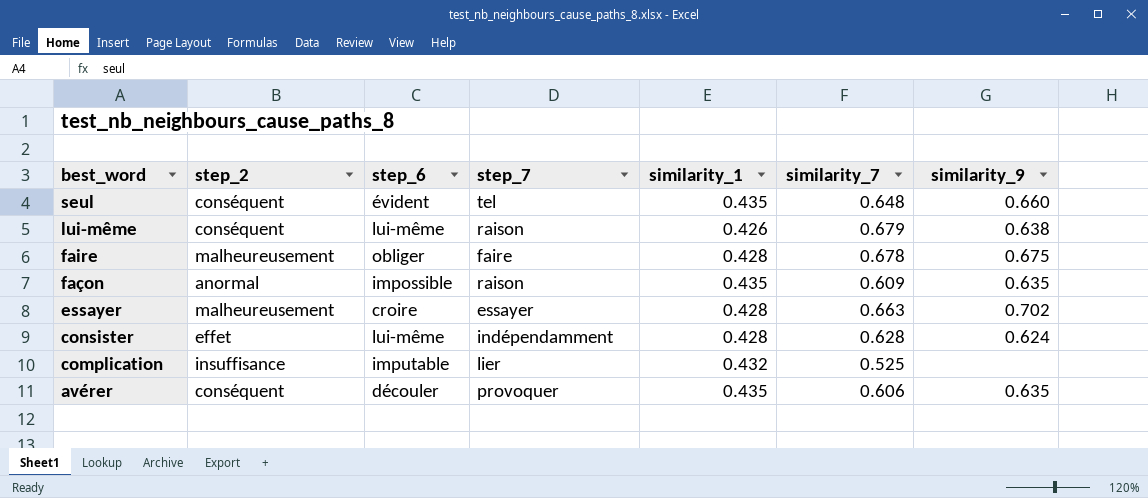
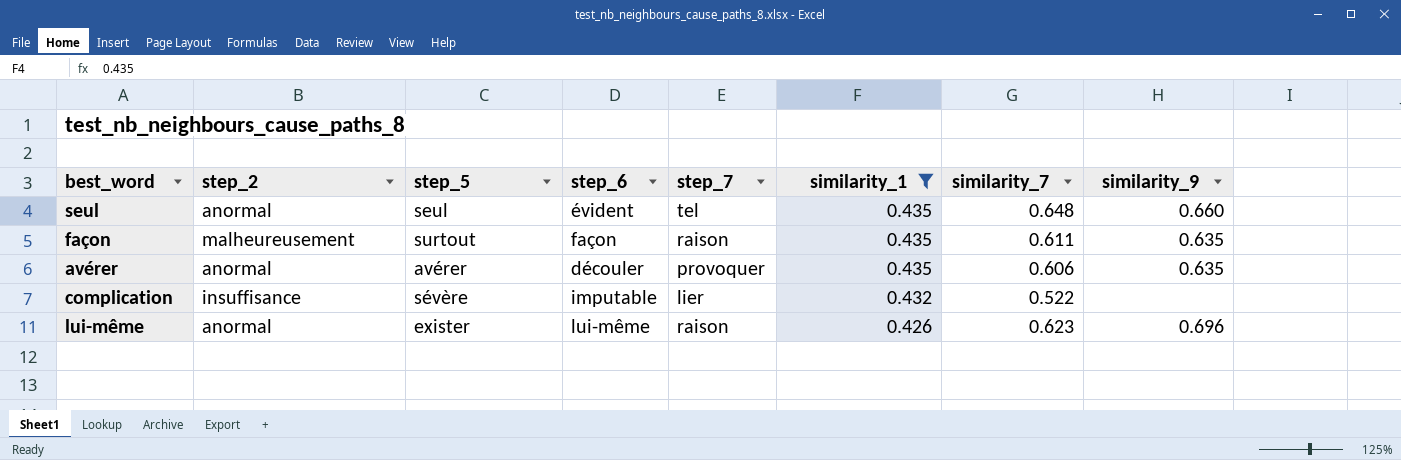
filter: none -> similarity_1 != 0.428
row order: best_word descending -> similarity_1 descending
column step_5 | position: none -> 3
seul | step_2: conséquent -> anormal
façon | step_2: anormal -> malheureusement
façon | step_6: impossible -> façon
façon | similarity_7: 0.609 -> 0.611
avérer | step_2: conséquent -> anormal
complication | similarity_7: 0.525 -> 0.522
lui-même | step_2: conséquent -> anormal
lui-même | similarity_7: 0.679 -> 0.623
lui-même | similarity_9: 0.638 -> 0.696

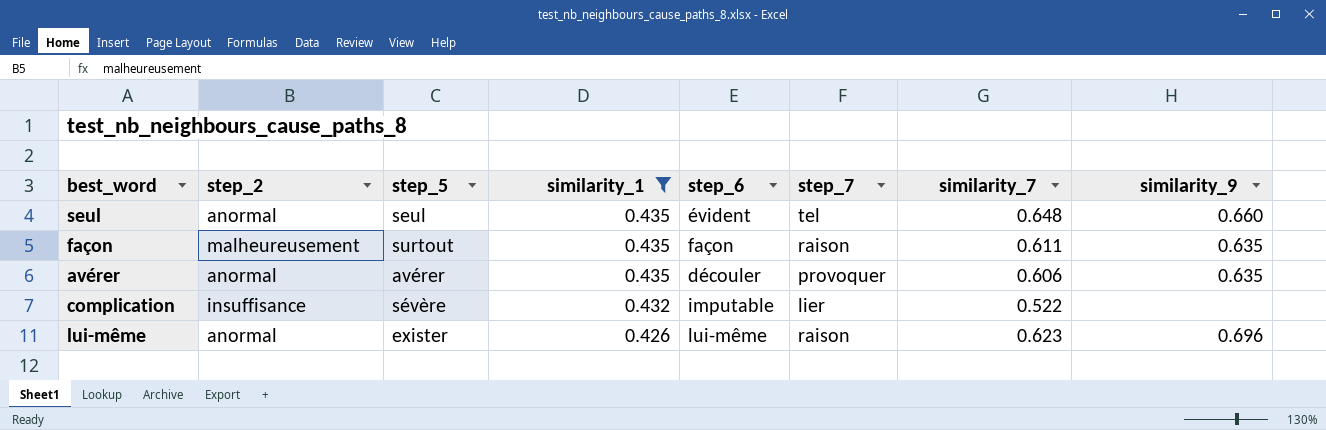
column similarity_1 | position: 6 -> 4

